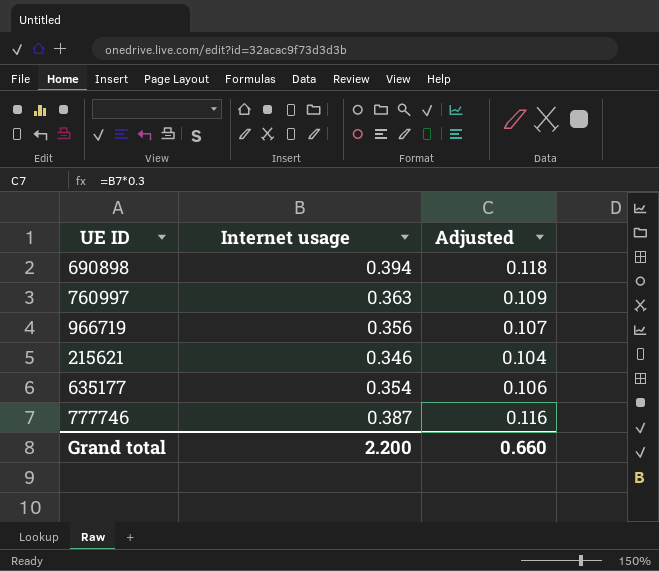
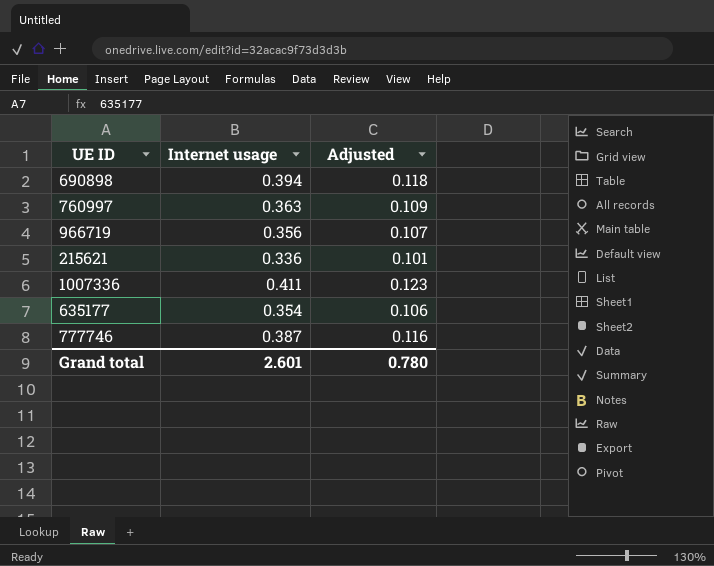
215621 | Internet usage: 0.346 -> 0.336
215621 | Adjusted: 0.104 -> 0.101
row 1007336: none -> 0.411 | 0.123
Grand total | Internet usage: 2.200 -> 2.601
Grand total | Adjusted: 0.660 -> 0.780

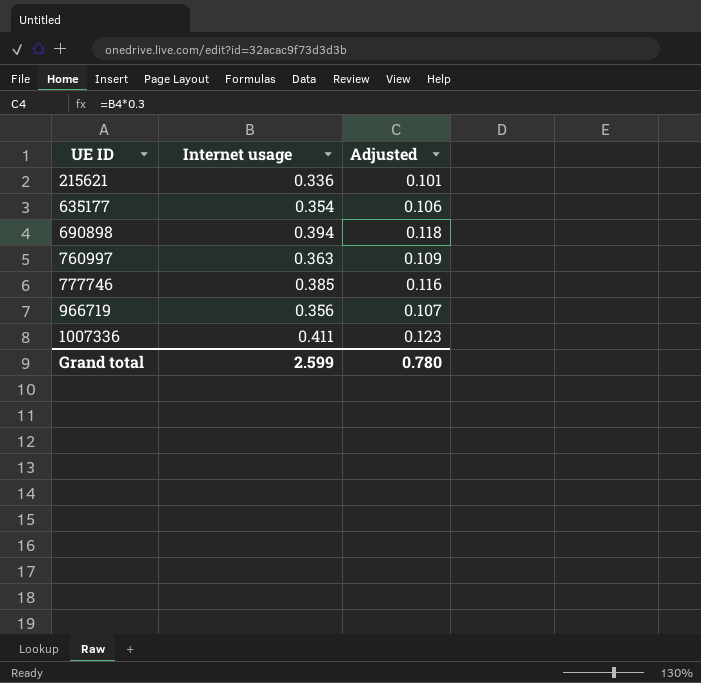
row order: none -> UE ID ascending
777746 | Internet usage: 0.387 -> 0.385
Grand total | Internet usage: 2.601 -> 2.599

